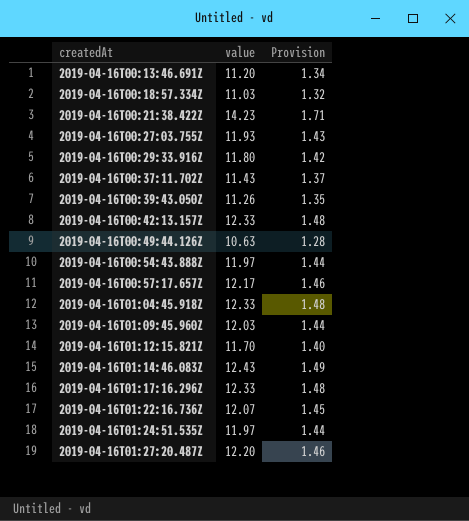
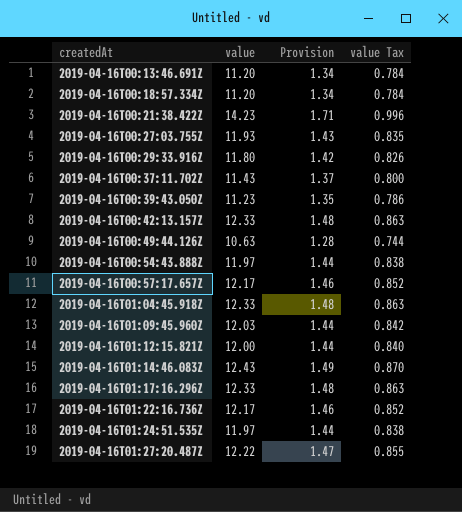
column value Tax | formula: none -> [value] * 0.07
2019-04-16T00:18:57.334Z | value: 11.03 -> 11.20
2019-04-16T00:18:57.334Z | Provision: 1.32 -> 1.34
2019-04-16T00:39:43.050Z | value: 11.26 -> 11.23
2019-04-16T01:12:15.821Z | value: 11.70 -> 12.00
2019-04-16T01:12:15.821Z | Provision: 1.40 -> 1.44
2019-04-16T01:22:16.736Z | value: 12.07 -> 12.17
2019-04-16T01:22:16.736Z | Provision: 1.45 -> 1.46
2019-04-16T01:27:20.487Z | value: 12.20 -> 12.22
2019-04-16T01:27:20.487Z | Provision: 1.46 -> 1.47

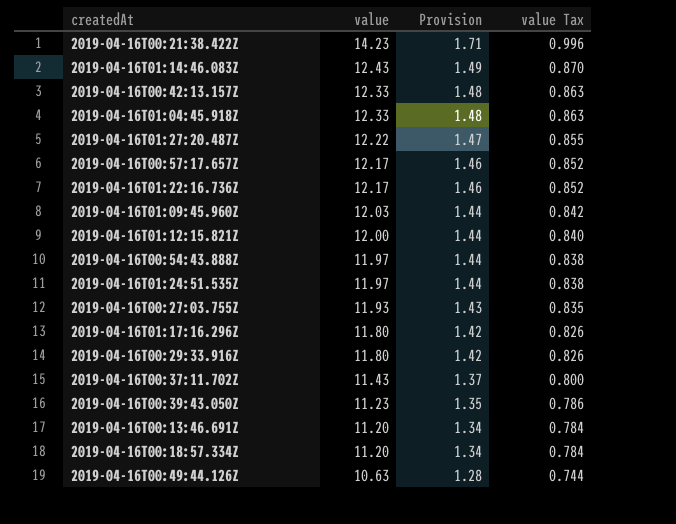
row order: createdAt ascending -> value descending
2019-04-16T01:17:16.296Z | value: 12.33 -> 11.80
2019-04-16T01:17:16.296Z | Provision: 1.48 -> 1.42
2019-04-16T01:17:16.296Z | value Tax: 0.863 -> 0.826

